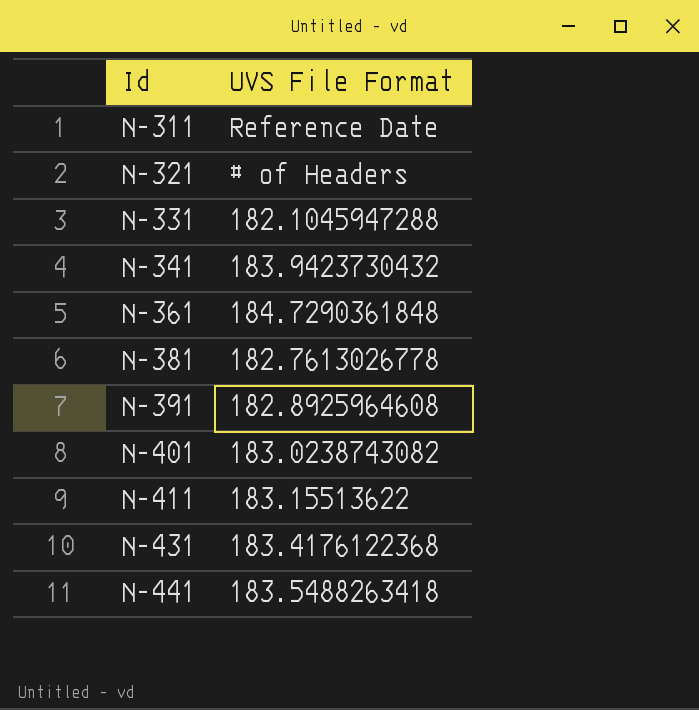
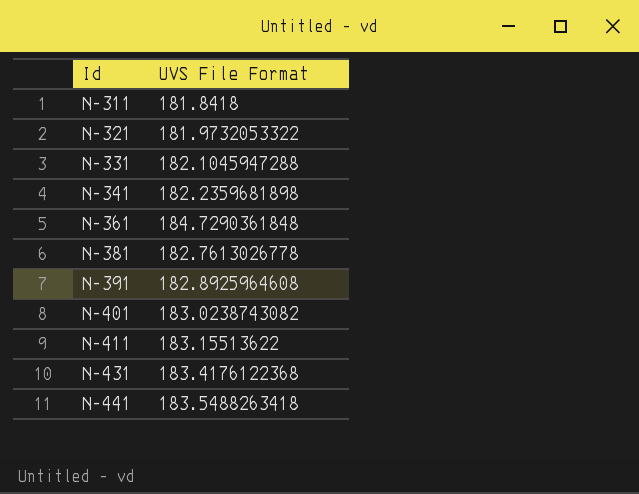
N-311 | UVS File Format: Reference Date -> 181.8418
N-321 | UVS File Format: # of Headers -> 181.9732053322
N-341 | UVS File Format: 183.9423730432 -> 182.2359681898

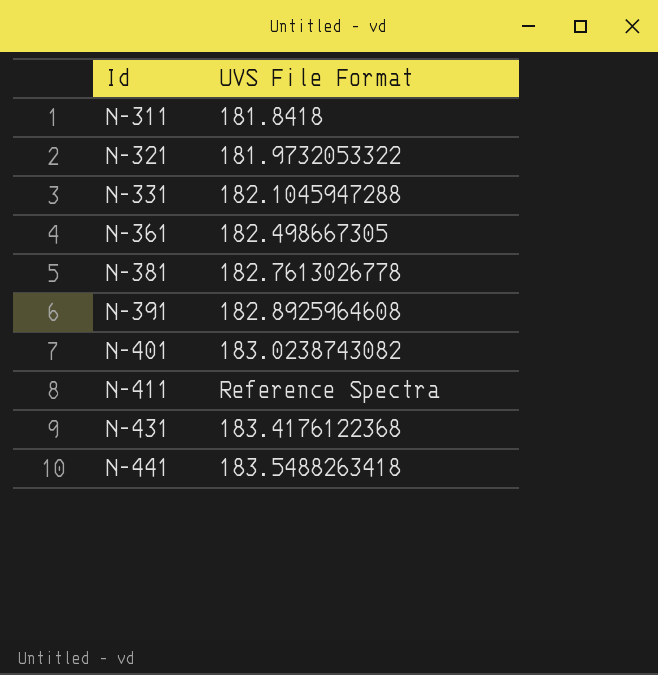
row N-341: 182.2359681898 -> none
N-361 | UVS File Format: 184.7290361848 -> 182.498667305
N-411 | UVS File Format: 183.15513622 -> Reference Spectra

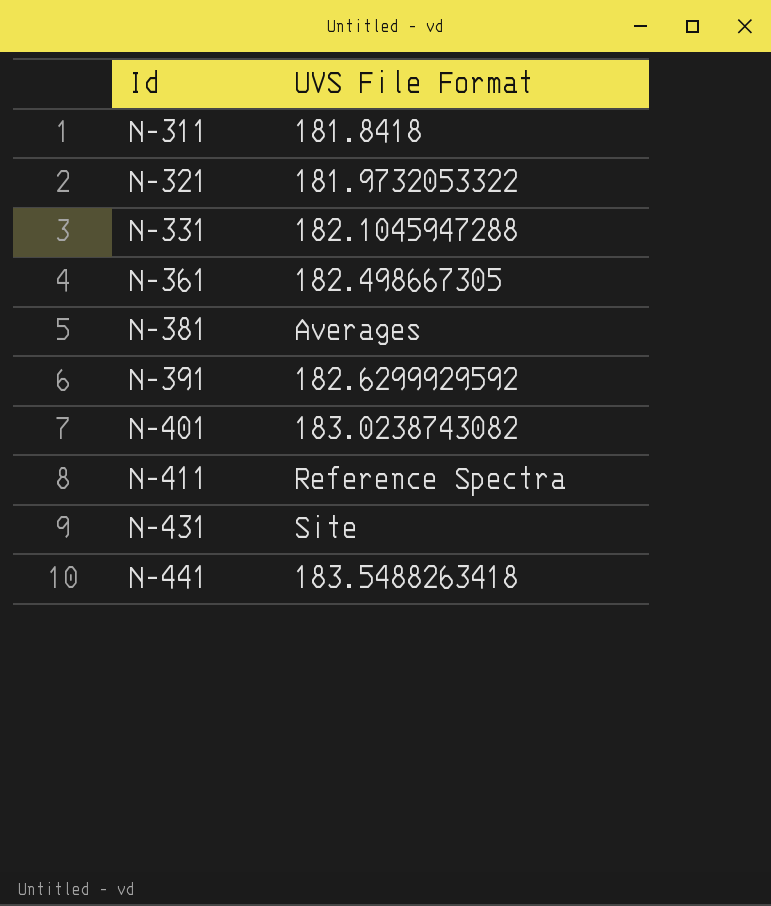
N-381 | UVS File Format: 182.7613026778 -> Averages
N-391 | UVS File Format: 182.8925964608 -> 182.6299929592
N-431 | UVS File Format: 183.4176122368 -> Site

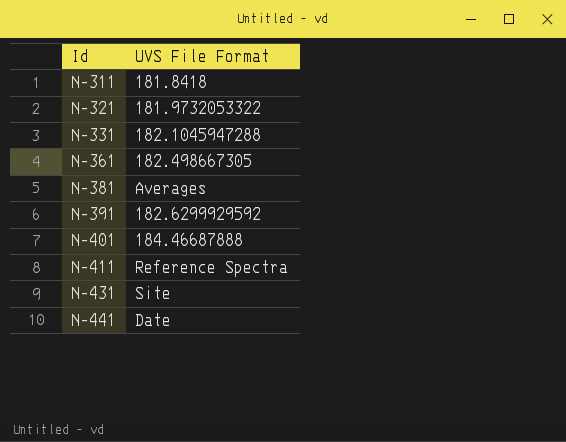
N-401 | UVS File Format: 183.0238743082 -> 184.46687888
N-441 | UVS File Format: 183.5488263418 -> Date

